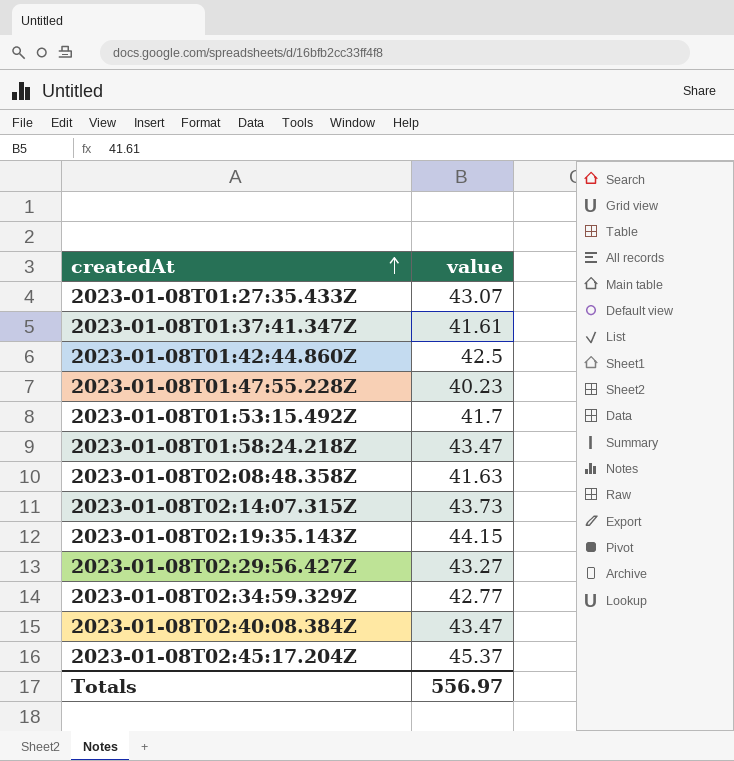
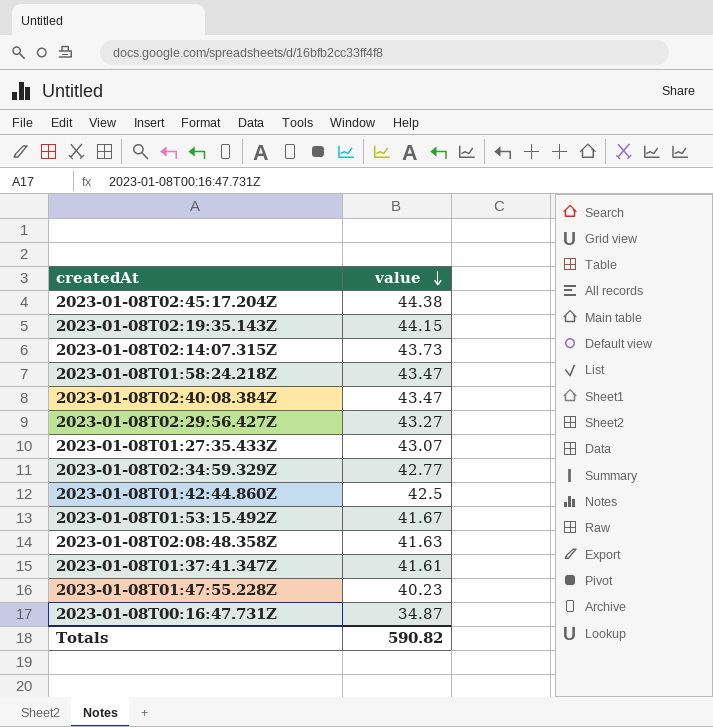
row order: createdAt ascending -> value descending
2023-01-08T02:45:17.204Z | value: 45.37 -> 44.38
2023-01-08T01:53:15.492Z | value: 41.7 -> 41.67
row 2023-01-08T00:16:47.731Z: none -> 34.87
Totals | value: 556.97 -> 590.82

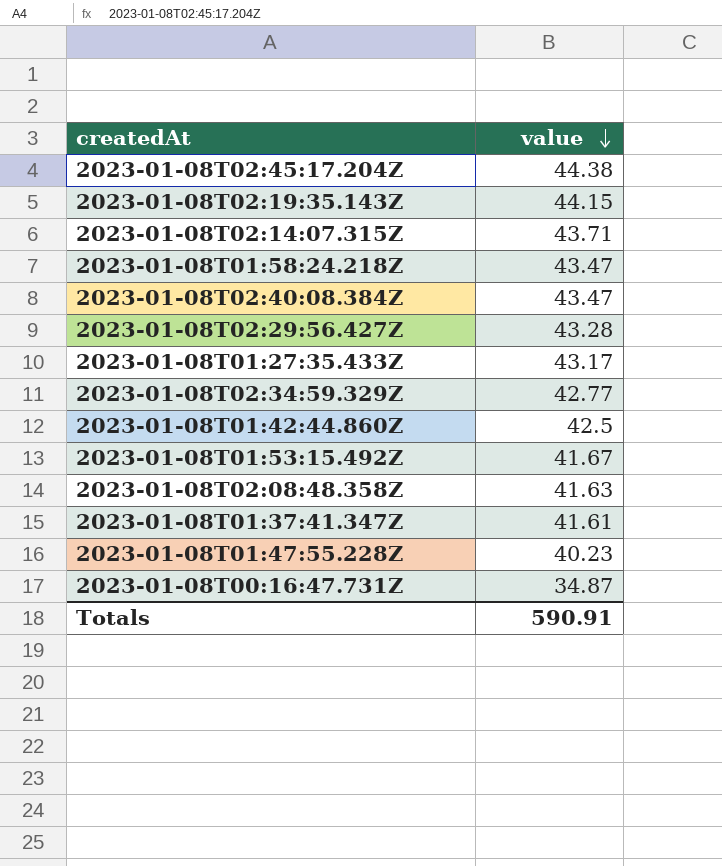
2023-01-08T02:14:07.315Z | value: 43.73 -> 43.71
2023-01-08T02:29:56.427Z | value: 43.27 -> 43.28
2023-01-08T01:27:35.433Z | value: 43.07 -> 43.17
Totals | value: 590.82 -> 590.91

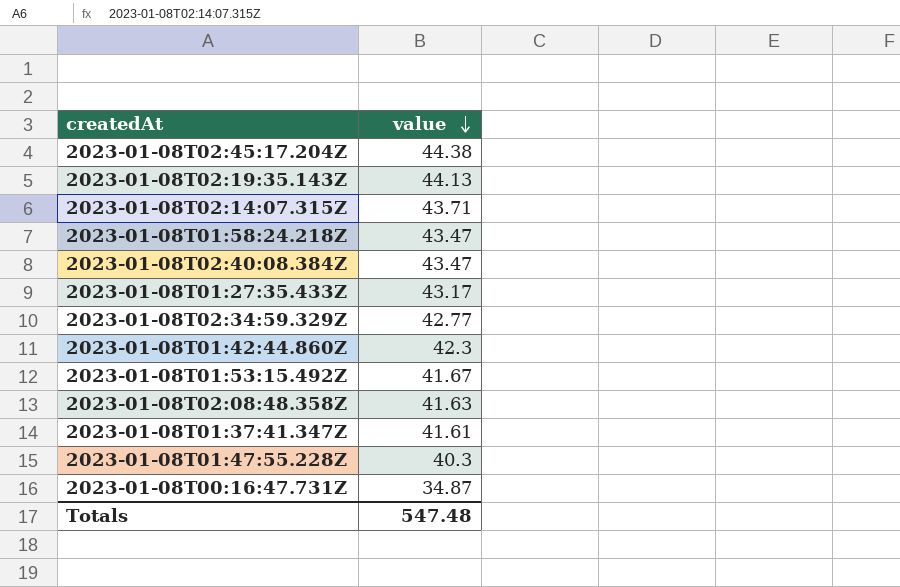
row 2023-01-08T02:29:56.427Z: 43.28 -> none
2023-01-08T02:19:35.143Z | value: 44.15 -> 44.13
2023-01-08T01:42:44.860Z | value: 42.5 -> 42.3
2023-01-08T01:47:55.228Z | value: 40.23 -> 40.3
Totals | value: 590.91 -> 547.48

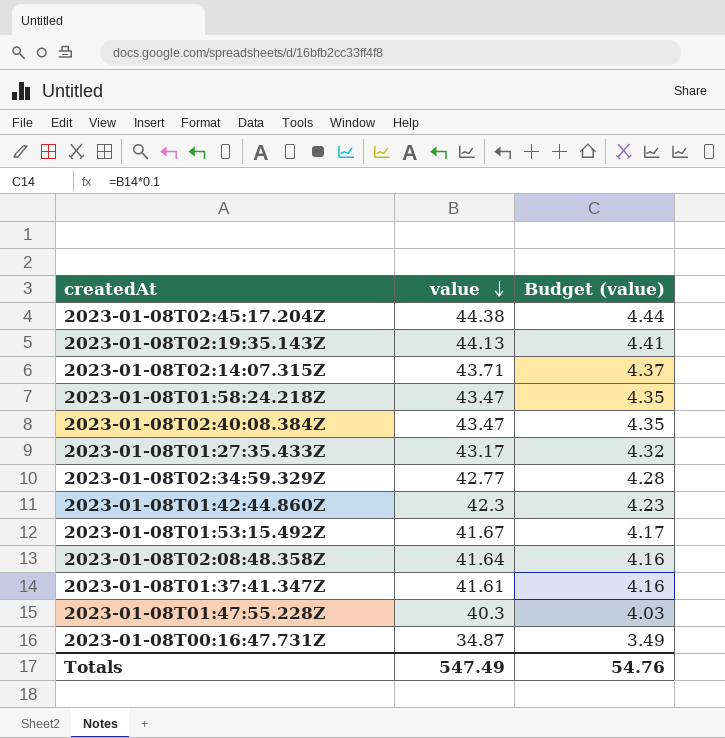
column Budget (value) | formula: none -> [value] * 0.1
2023-01-08T02:08:48.358Z | value: 41.63 -> 41.64
Totals | value: 547.48 -> 547.49

